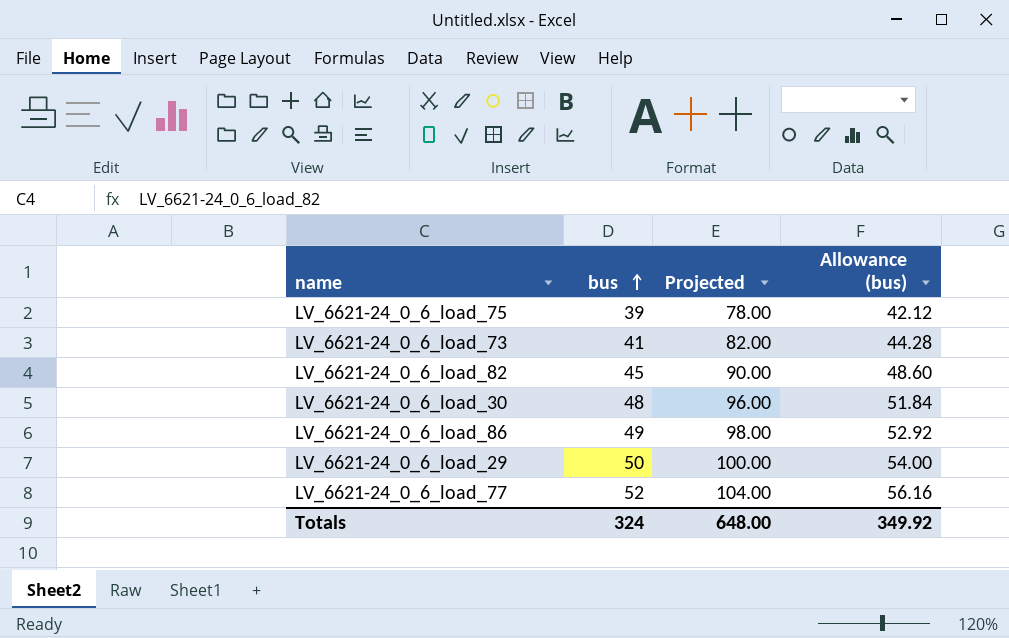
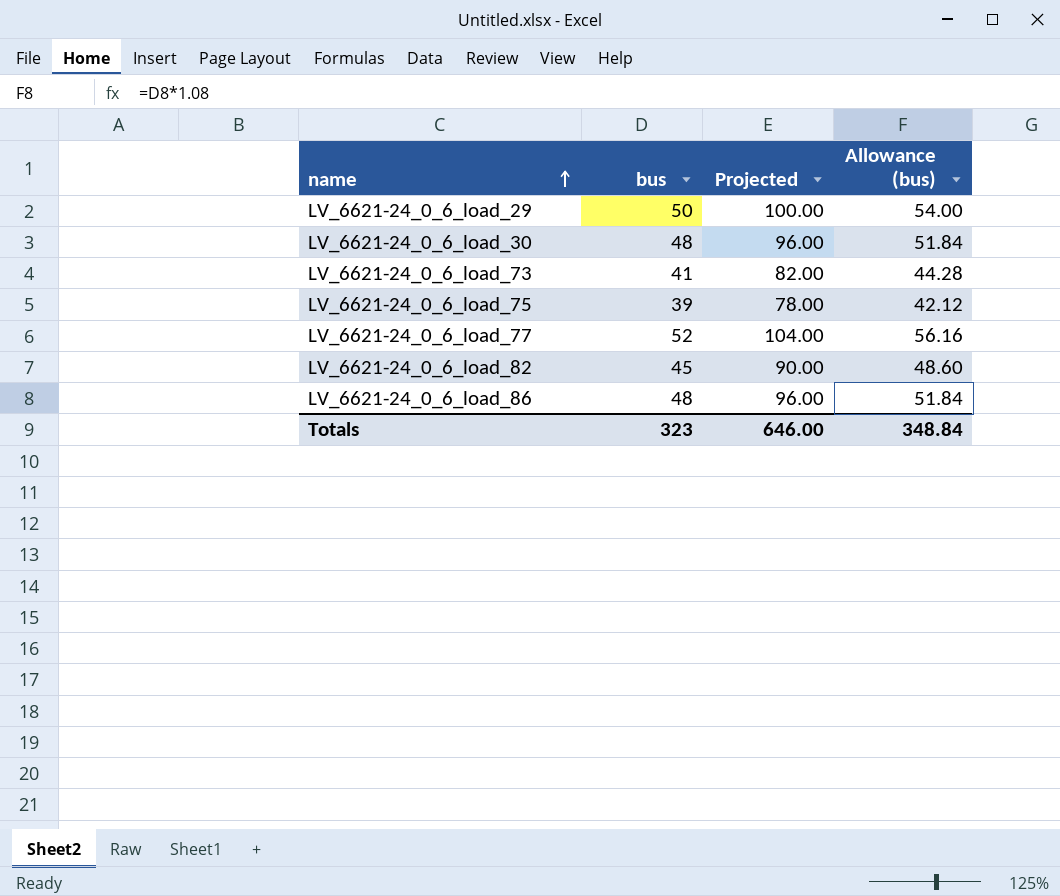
row order: bus ascending -> name ascending
LV_6621-24_0_6_load_86 | bus: 49 -> 48
LV_6621-24_0_6_load_86 | Projected: 98.00 -> 96.00
LV_6621-24_0_6_load_86 | Allowance (bus): 52.92 -> 51.84
Totals | bus: 324 -> 323
Totals | Projected: 648.00 -> 646.00
Totals | Allowance (bus): 349.92 -> 348.84

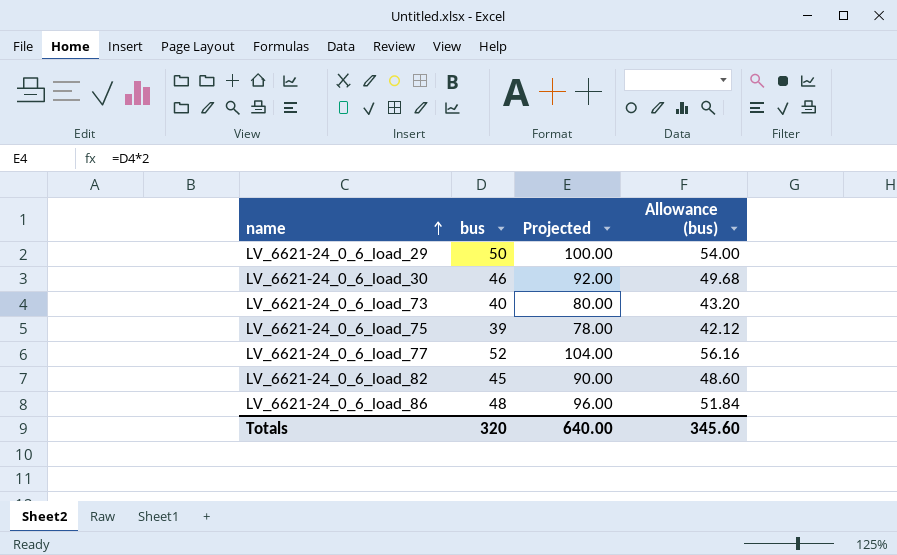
LV_6621-24_0_6_load_30 | bus: 48 -> 46
LV_6621-24_0_6_load_30 | Projected: 96.00 -> 92.00
LV_6621-24_0_6_load_30 | Allowance (bus): 51.84 -> 49.68
LV_6621-24_0_6_load_73 | bus: 41 -> 40
LV_6621-24_0_6_load_73 | Projected: 82.00 -> 80.00
LV_6621-24_0_6_load_73 | Allowance (bus): 44.28 -> 43.20
Totals | bus: 323 -> 320
Totals | Projected: 646.00 -> 640.00
Totals | Allowance (bus): 348.84 -> 345.60

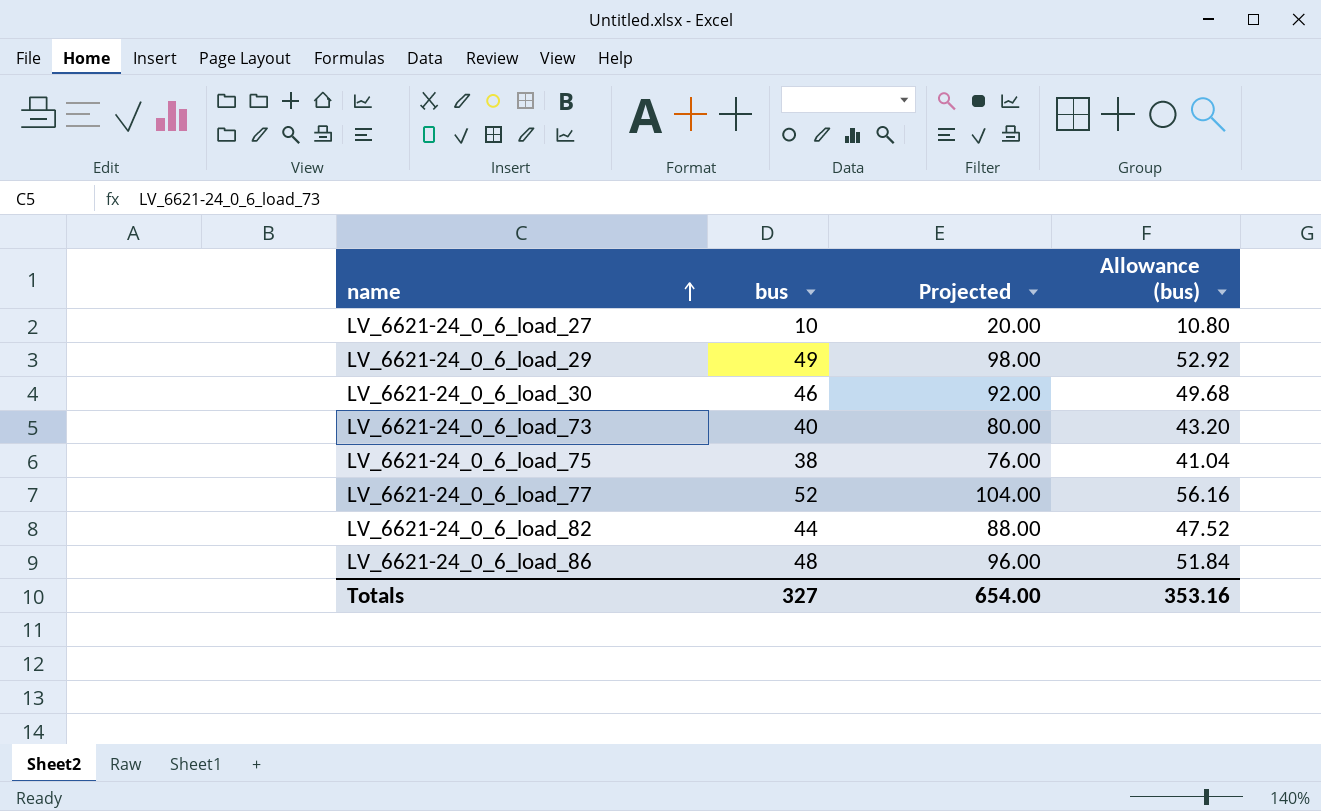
row LV_6621-24_0_6_load_27: none -> 10 | 20.00 | 10.80
LV_6621-24_0_6_load_29 | bus: 50 -> 49
LV_6621-24_0_6_load_29 | Projected: 100.00 -> 98.00
LV_6621-24_0_6_load_29 | Allowance (bus): 54.00 -> 52.92
LV_6621-24_0_6_load_75 | bus: 39 -> 38
LV_6621-24_0_6_load_75 | Projected: 78.00 -> 76.00
LV_6621-24_0_6_load_75 | Allowance (bus): 42.12 -> 41.04
LV_6621-24_0_6_load_82 | bus: 45 -> 44
LV_6621-24_0_6_load_82 | Projected: 90.00 -> 88.00
LV_6621-24_0_6_load_82 | Allowance (bus): 48.60 -> 47.52
Totals | bus: 320 -> 327
Totals | Projected: 640.00 -> 654.00
Totals | Allowance (bus): 345.60 -> 353.16

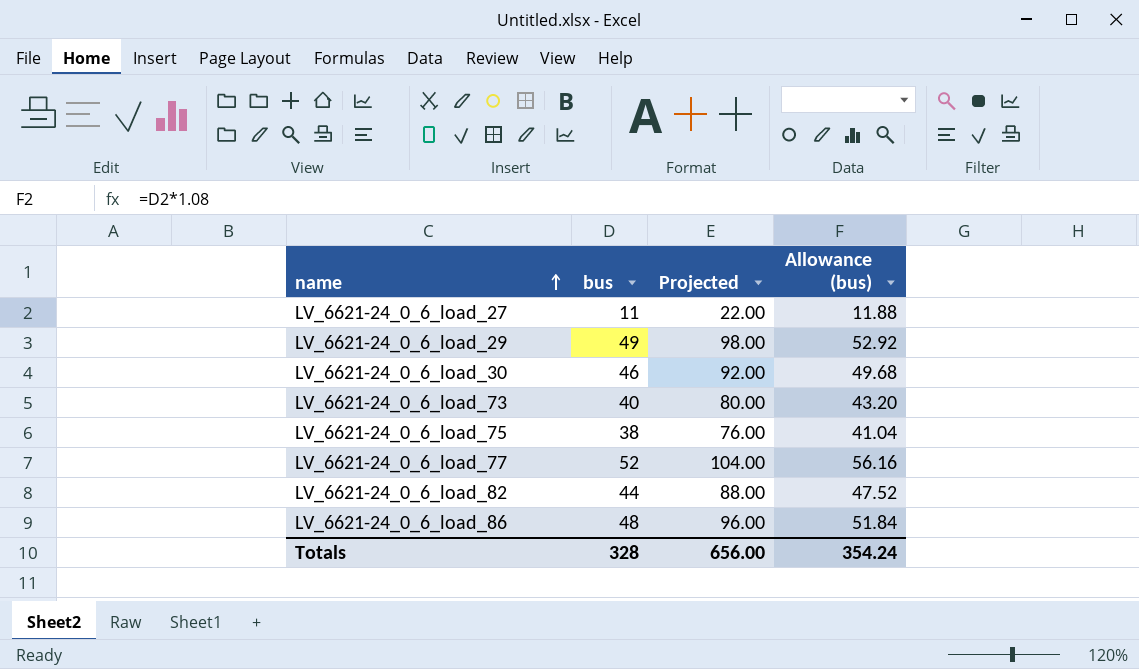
LV_6621-24_0_6_load_27 | bus: 10 -> 11
LV_6621-24_0_6_load_27 | Projected: 20.00 -> 22.00
LV_6621-24_0_6_load_27 | Allowance (bus): 10.80 -> 11.88
Totals | bus: 327 -> 328
Totals | Projected: 654.00 -> 656.00
Totals | Allowance (bus): 353.16 -> 354.24

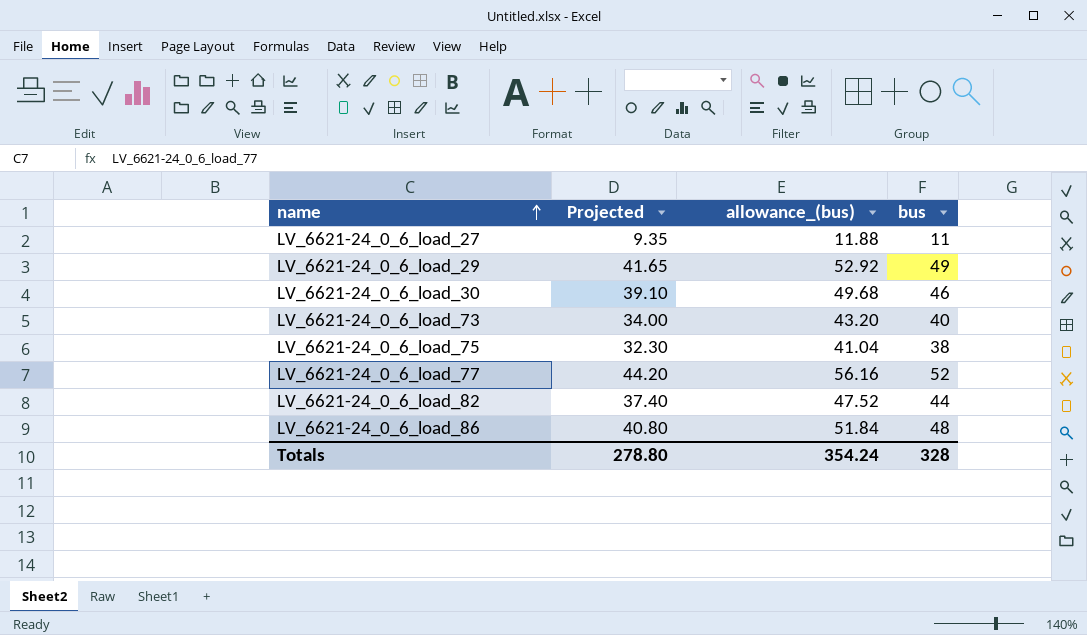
column Projected | formula: [bus] * 2 -> [bus] * 0.85
column name: Allowance (bus) -> allowance_(bus)
column bus | position: 2 -> 4
Totals | Projected: 656.00 -> 278.80

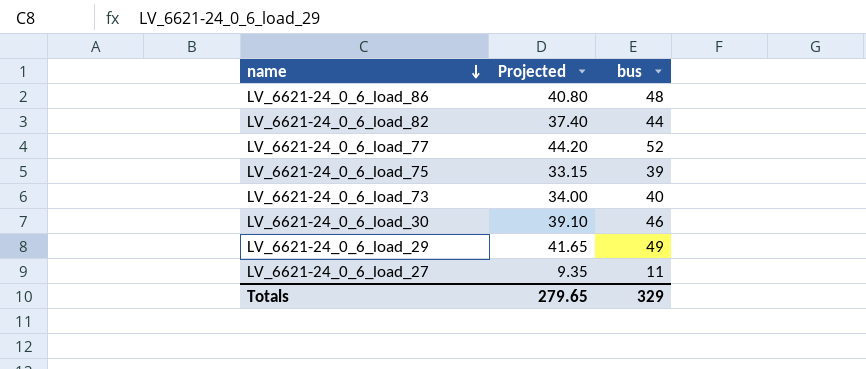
row order: name ascending -> name descending
column allowance_(bus) | formula: [bus] * 1.08 -> none
LV_6621-24_0_6_load_75 | Projected: 32.30 -> 33.15
LV_6621-24_0_6_load_75 | bus: 38 -> 39
Totals | Projected: 278.80 -> 279.65
Totals | bus: 328 -> 329

